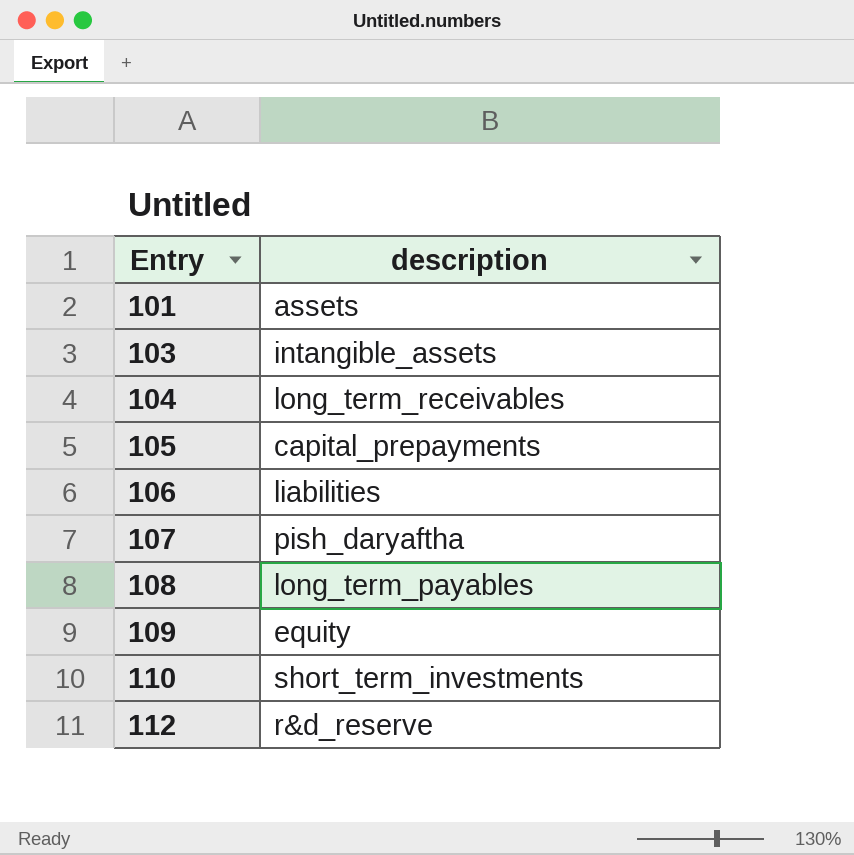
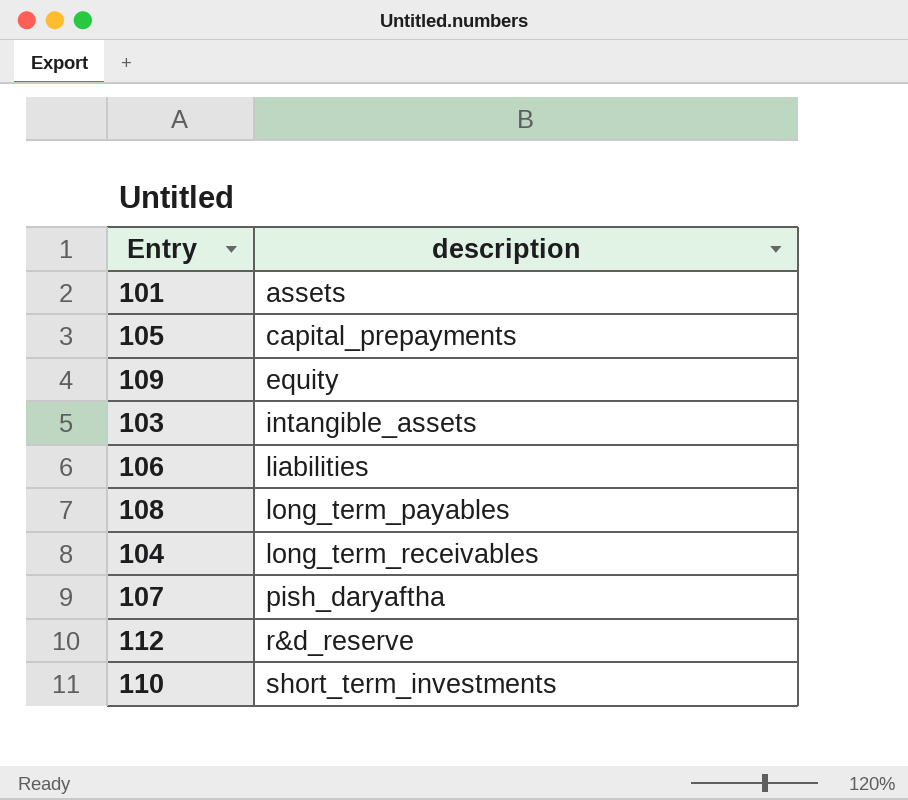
row order: Entry ascending -> description ascending

